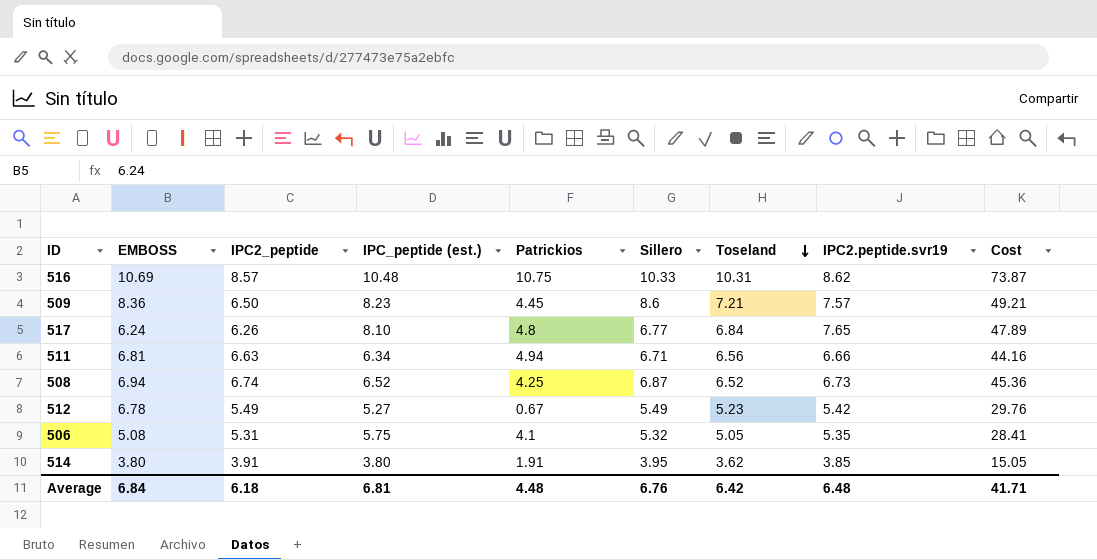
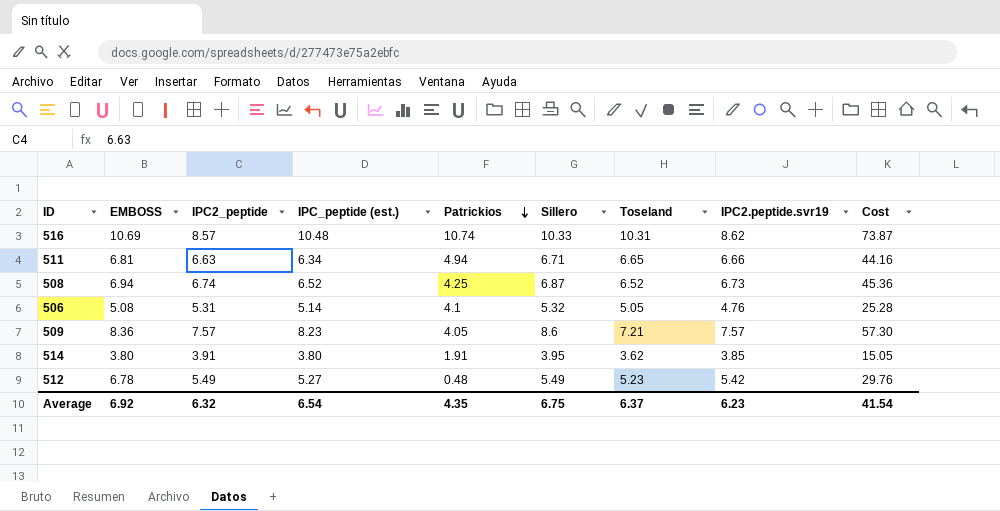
row order: Toseland descending -> Patrickios descending
row 517: 6.24 | 6.26 | 8.10 | 4.8 | 6.77 | 6.84 | 7.65 | 47.89 -> none
516 | Patrickios: 10.75 -> 10.74
511 | Toseland: 6.56 -> 6.65
506 | IPC_peptide (est.): 5.75 -> 5.14
506 | IPC2.peptide.svr19: 5.35 -> 4.76
506 | Cost: 28.41 -> 25.28
509 | IPC2_peptide: 6.50 -> 7.57
509 | Patrickios: 4.45 -> 4.05
509 | Cost: 49.21 -> 57.30
512 | Patrickios: 0.67 -> 0.48
Average | EMBOSS: 6.84 -> 6.92
Average | IPC2_peptide: 6.18 -> 6.32
Average | IPC_peptide (est.): 6.81 -> 6.54
Average | Patrickios: 4.48 -> 4.35
Average | Sillero: 6.76 -> 6.75
Average | Toseland: 6.42 -> 6.37
Average | IPC2.peptide.svr19: 6.48 -> 6.23
Average | Cost: 41.71 -> 41.54

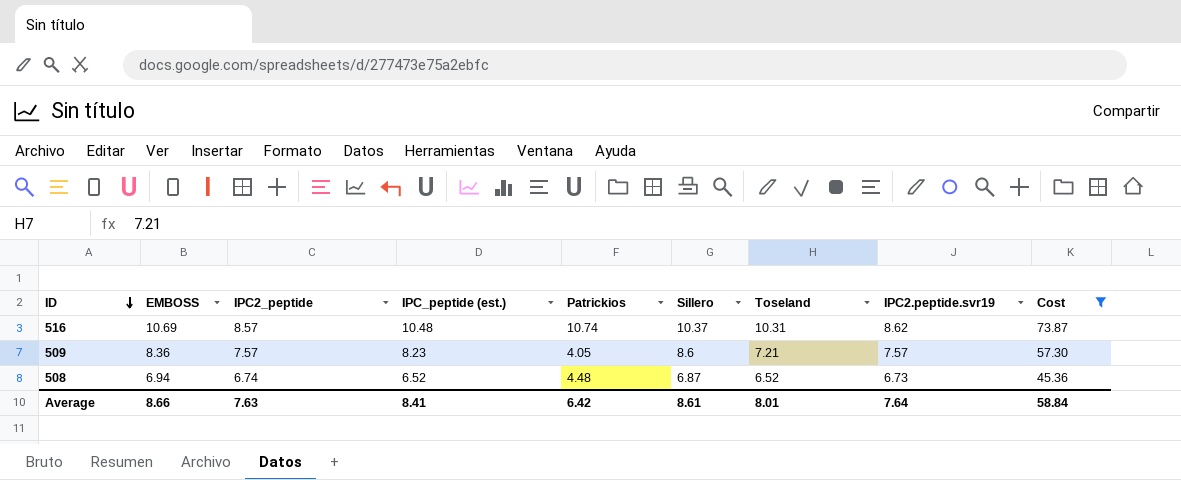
filter: none -> Cost >= 45.36
row order: Patrickios descending -> ID descending
516 | Sillero: 10.33 -> 10.37
508 | Patrickios: 4.25 -> 4.48
Average | EMBOSS: 6.92 -> 8.66
Average | IPC2_peptide: 6.32 -> 7.63
Average | IPC_peptide (est.): 6.54 -> 8.41
Average | Patrickios: 4.35 -> 6.42
Average | Sillero: 6.75 -> 8.61
Average | Toseland: 6.37 -> 8.01
Average | IPC2.peptide.svr19: 6.23 -> 7.64
Average | Cost: 41.54 -> 58.84

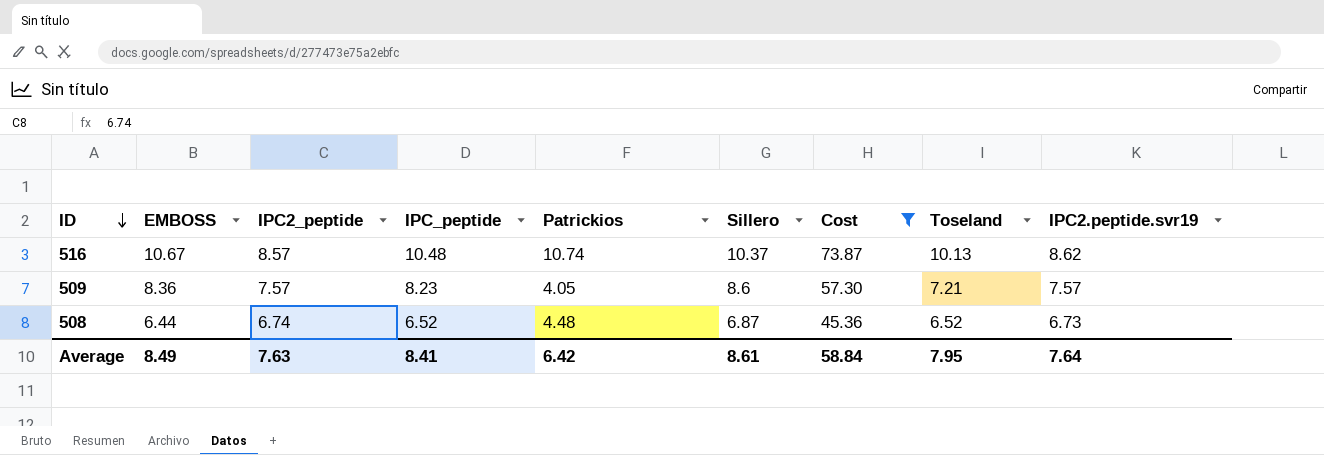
column name: IPC_peptide (est.) -> IPC_peptide
column Cost | position: 9 -> 7
516 | EMBOSS: 10.69 -> 10.67
516 | Toseland: 10.31 -> 10.13
508 | EMBOSS: 6.94 -> 6.44
Average | EMBOSS: 8.66 -> 8.49
Average | Toseland: 8.01 -> 7.95

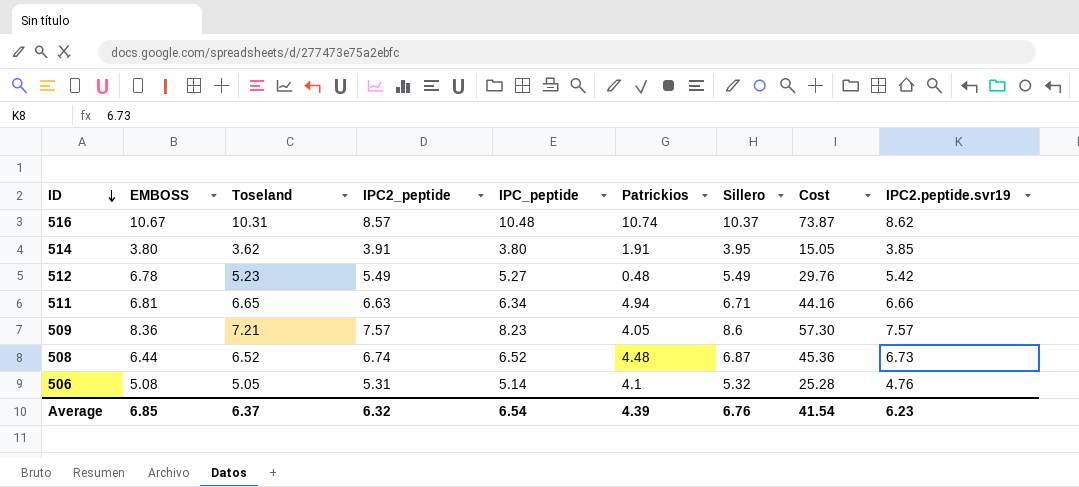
filter: Cost >= 45.36 -> none
column Toseland | position: 8 -> 3
516 | Toseland: 10.13 -> 10.31
Average | EMBOSS: 8.49 -> 6.85
Average | Toseland: 7.95 -> 6.37
Average | IPC2_peptide: 7.63 -> 6.32
Average | IPC_peptide: 8.41 -> 6.54
Average | Patrickios: 6.42 -> 4.39
Average | Sillero: 8.61 -> 6.76
Average | Cost: 58.84 -> 41.54
Average | IPC2.peptide.svr19: 7.64 -> 6.23

